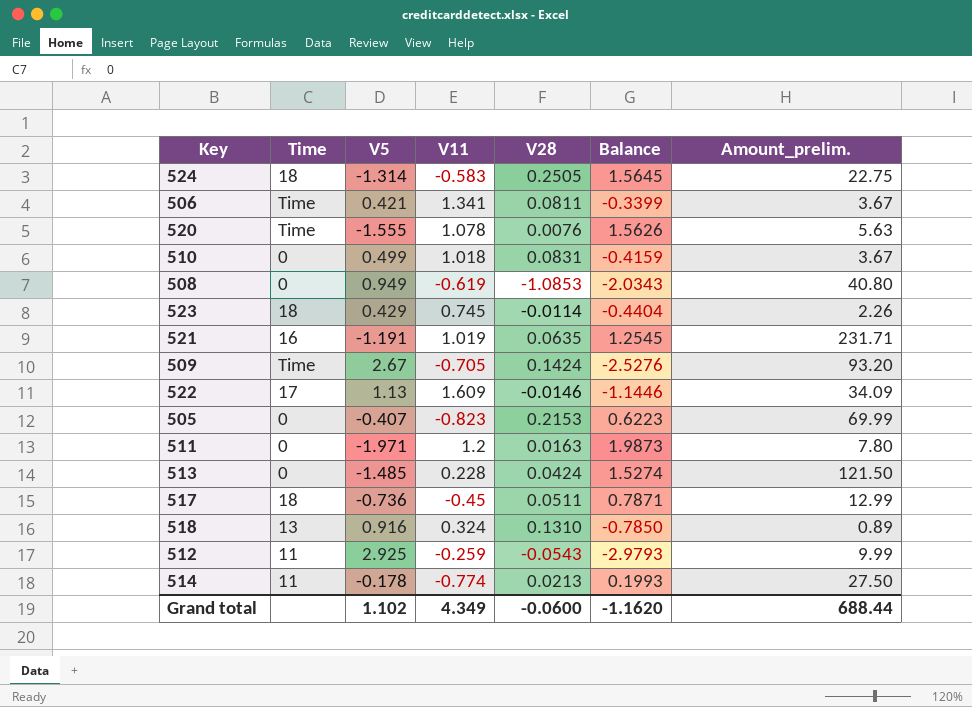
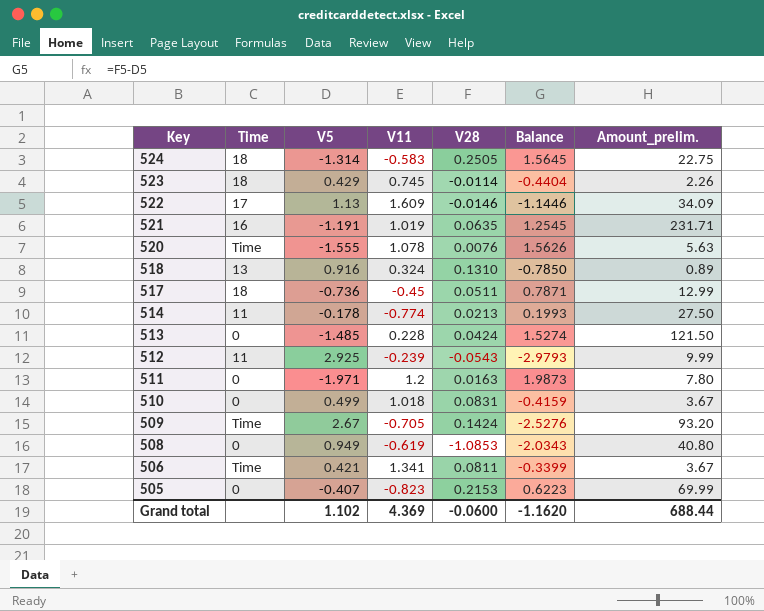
row order: none -> Key descending
512 | V11: -0.259 -> -0.239
Grand total | V11: 4.349 -> 4.369

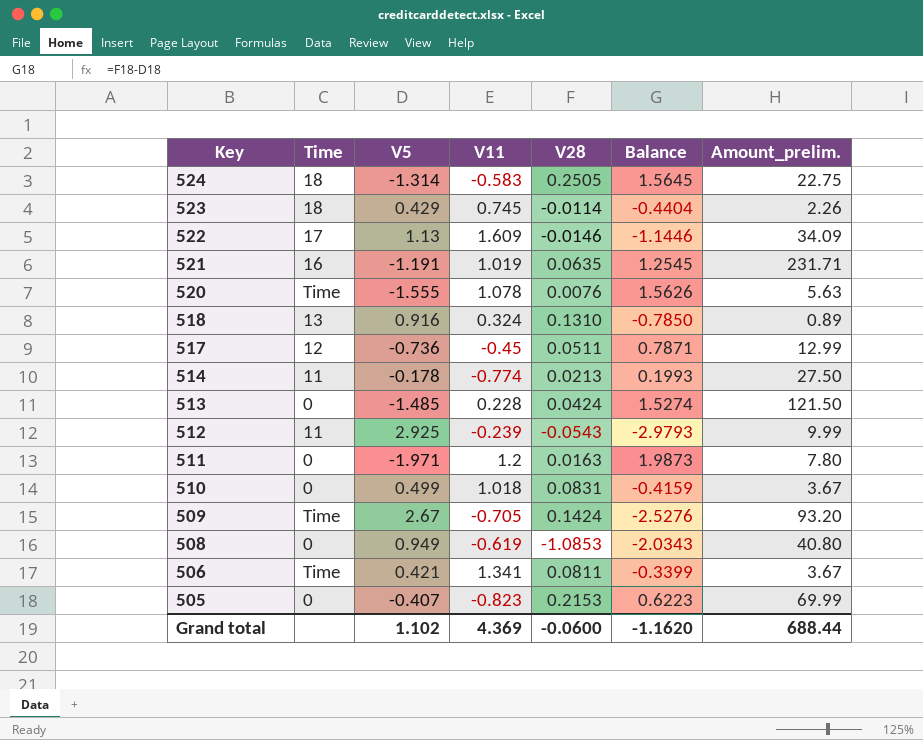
517 | Time: 18 -> 12

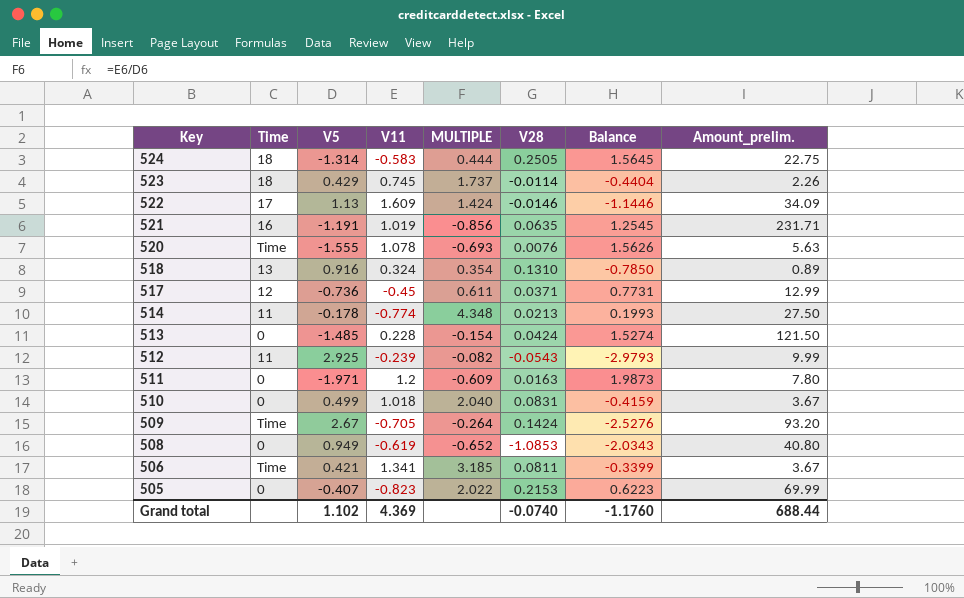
column MULTIPLE | formula: none -> [V11] / [V5]
517 | V28: 0.0511 -> 0.0371
517 | Balance: 0.7871 -> 0.7731
Grand total | V28: -0.0600 -> -0.0740
Grand total | Balance: -1.1620 -> -1.1760

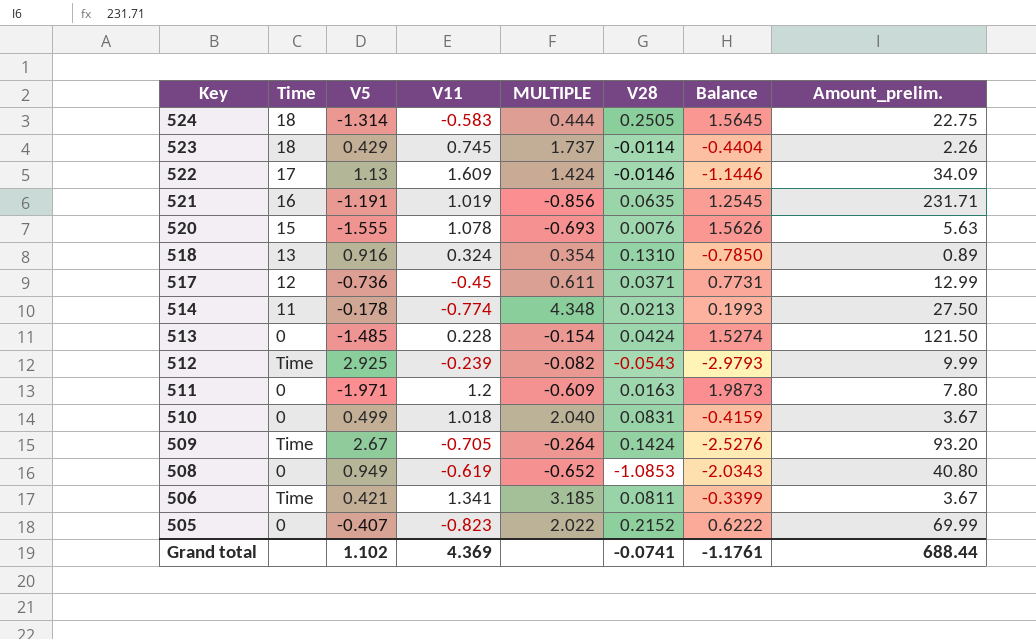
520 | Time: Time -> 15
512 | Time: 11 -> Time
505 | V28: 0.2153 -> 0.2152
505 | Balance: 0.6223 -> 0.6222
Grand total | V28: -0.0740 -> -0.0741
Grand total | Balance: -1.1760 -> -1.1761

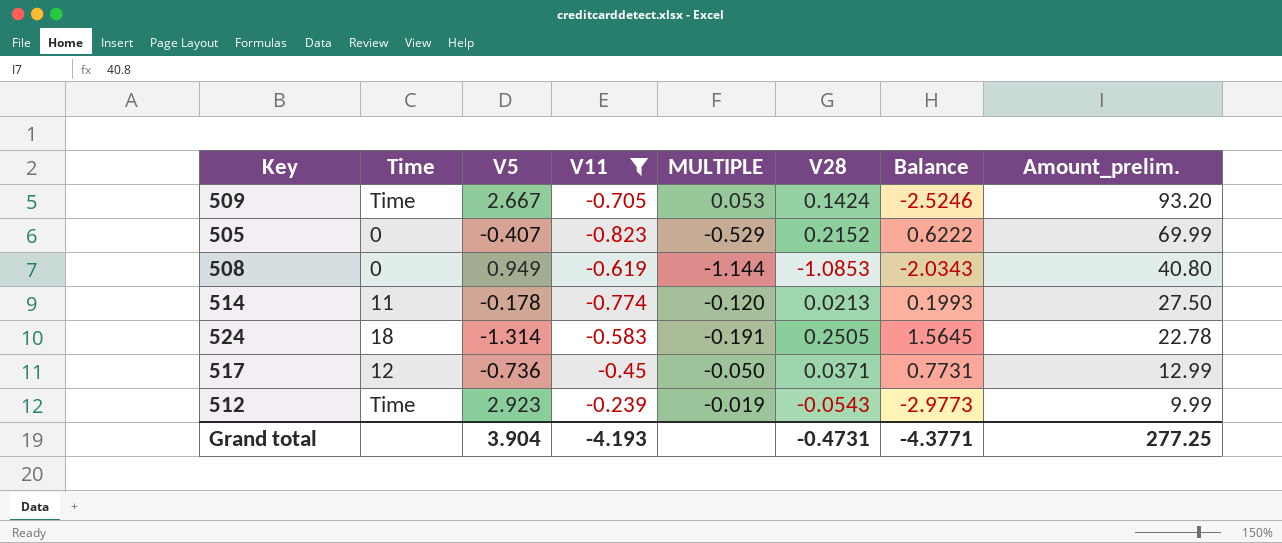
filter: none -> V11 <= -0.239
row order: Key descending -> Amount_prelim. descending
column MULTIPLE | formula: [V11] / [V5] -> [V28] / [V5]
509 | V5: 2.67 -> 2.667
509 | Balance: -2.5276 -> -2.5246
524 | Amount_prelim.: 22.75 -> 22.78
512 | V5: 2.925 -> 2.923
512 | Balance: -2.9793 -> -2.9773
Grand total | V5: 1.102 -> 3.904
Grand total | V11: 4.369 -> -4.193
Grand total | V28: -0.0741 -> -0.4731
Grand total | Balance: -1.1761 -> -4.3771
Grand total | Amount_prelim.: 688.44 -> 277.25

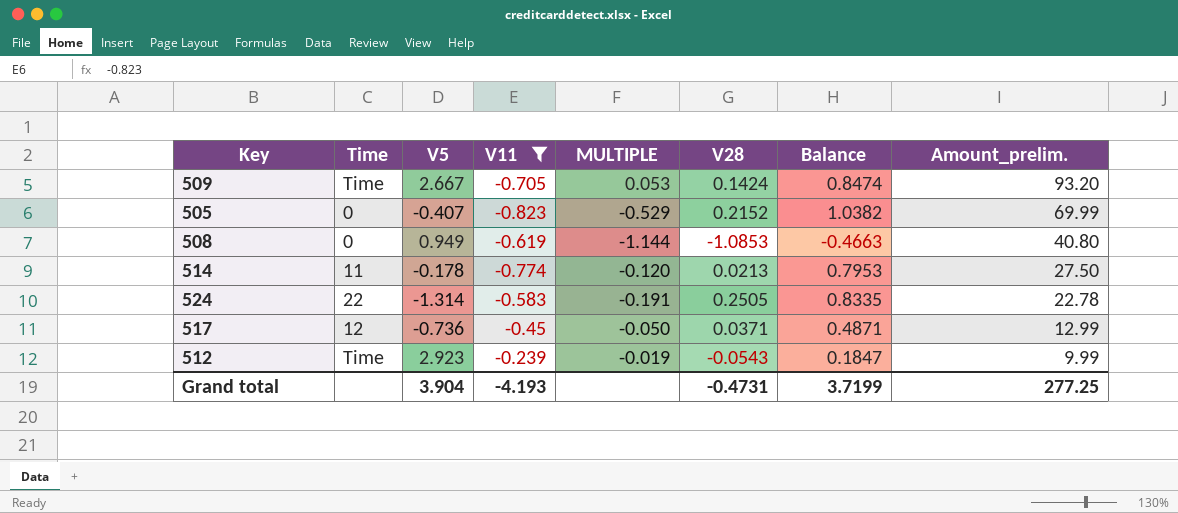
column Balance | formula: [V28] - [V5] -> [V28] - [V11]
524 | Time: 18 -> 22
Grand total | Balance: -4.3771 -> 3.7199

